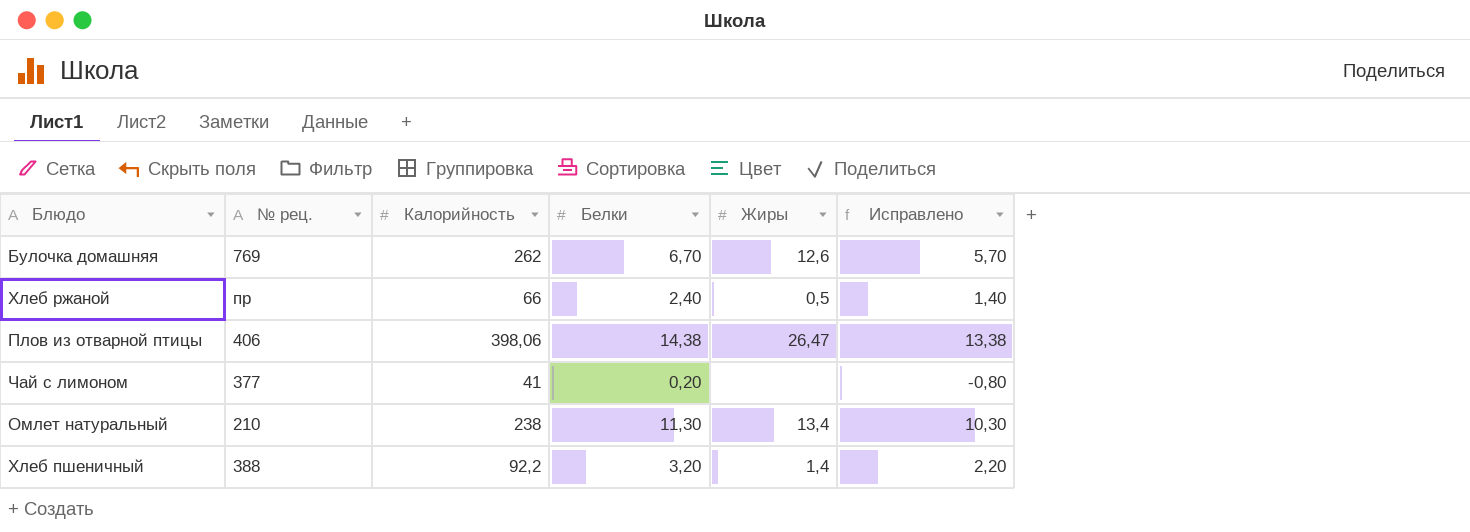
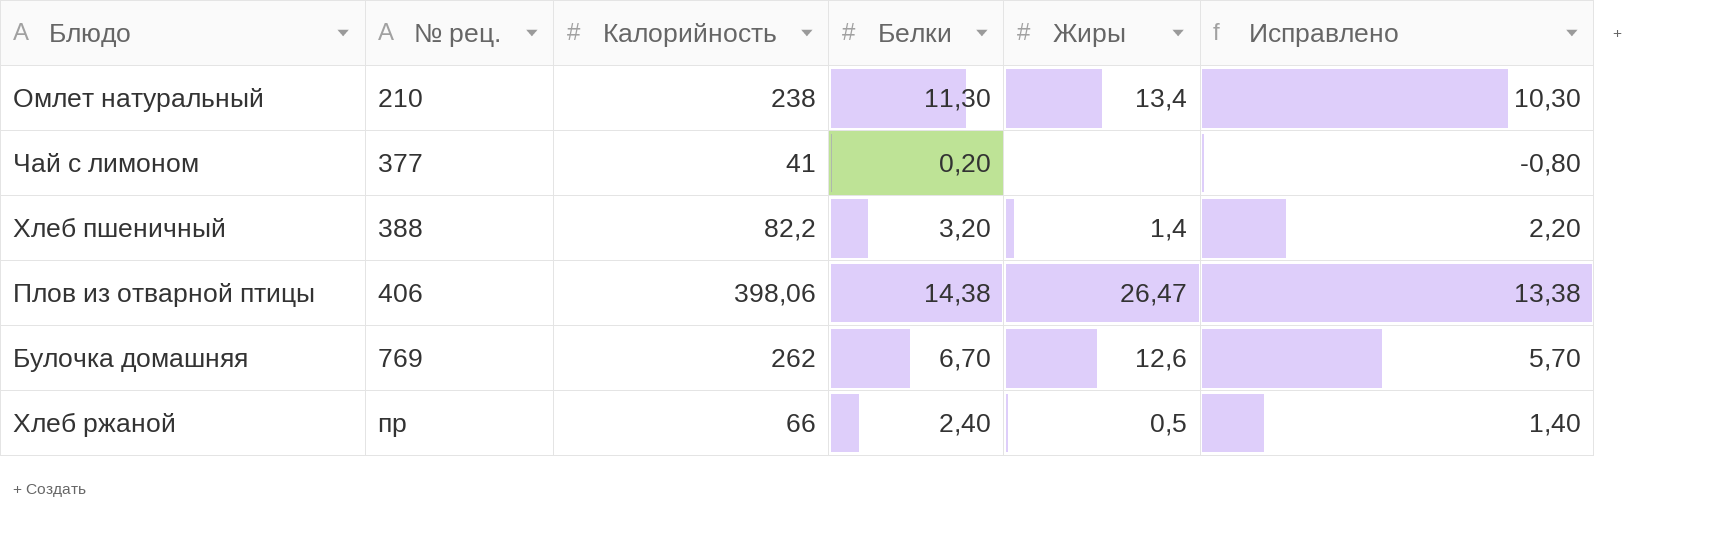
row order: none -> № рец. ascending
Хлеб пшеничный | Калорийность: 92,2 -> 82,2

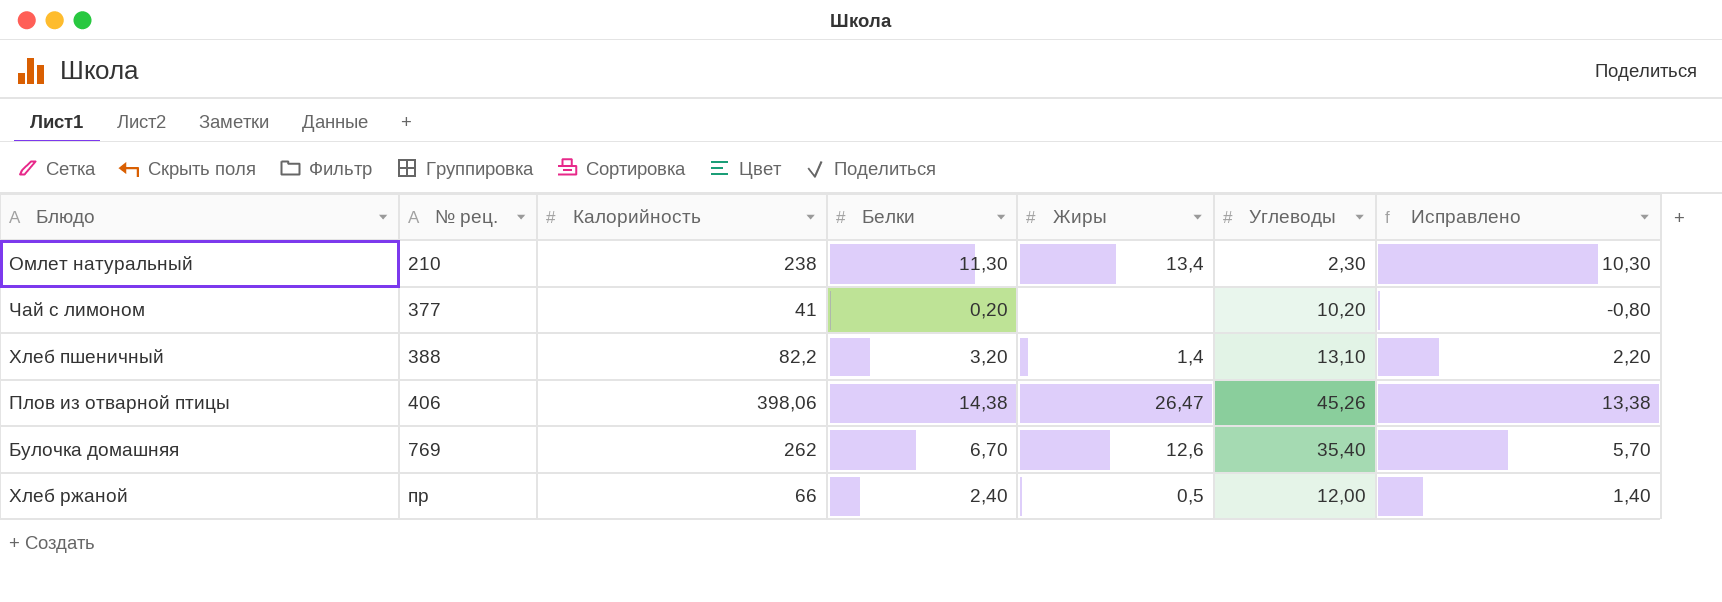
column Углеводы | position: none -> 6

